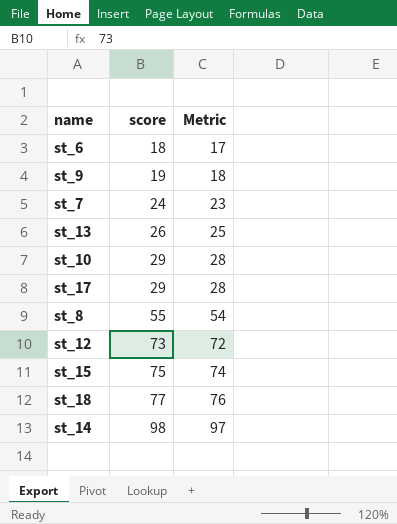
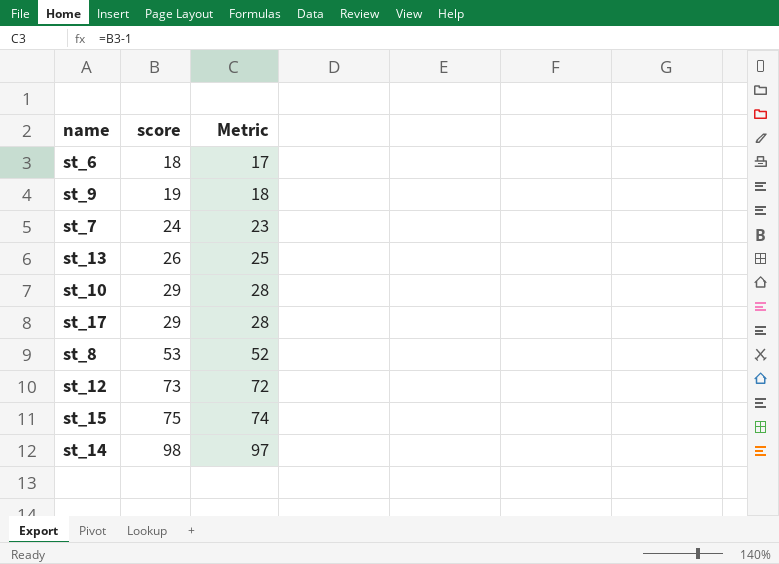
row st_18: 77 | 76 -> none
st_8 | score: 55 -> 53
st_8 | Metric: 54 -> 52

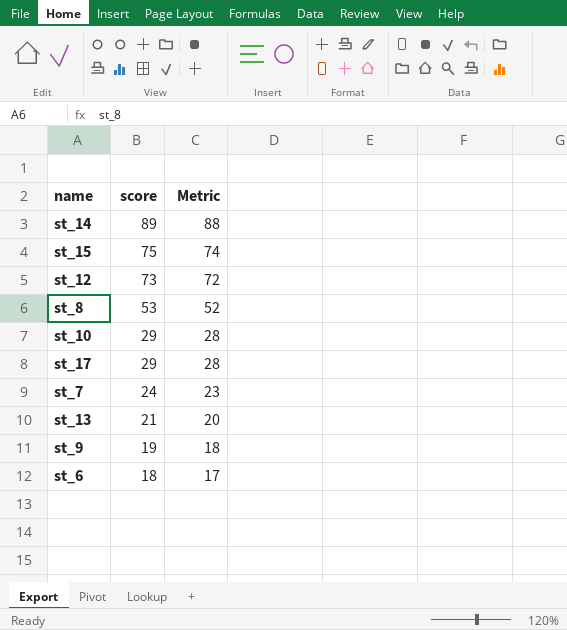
row order: score ascending -> score descending
st_14 | score: 98 -> 89
st_14 | Metric: 97 -> 88
st_13 | score: 26 -> 21
st_13 | Metric: 25 -> 20

